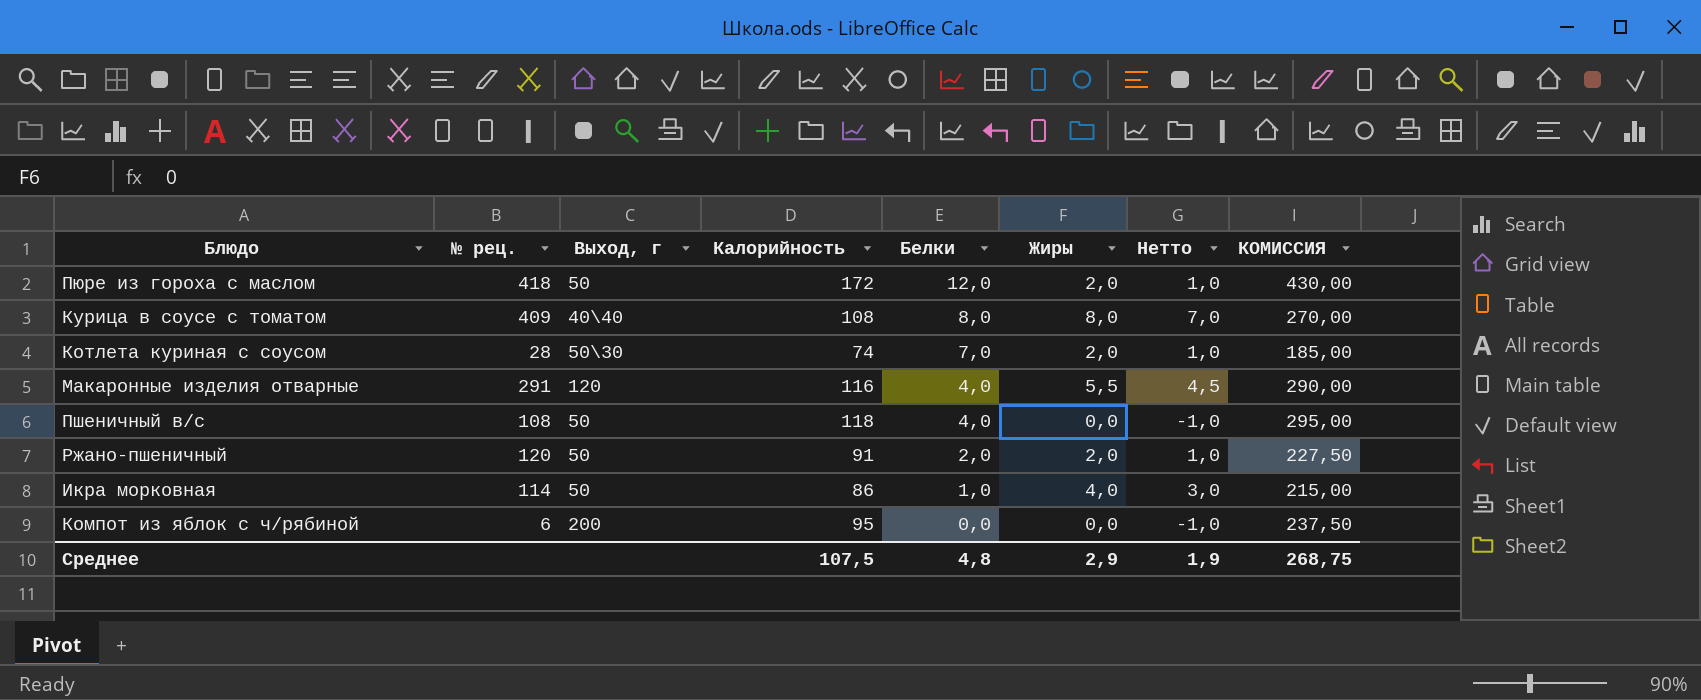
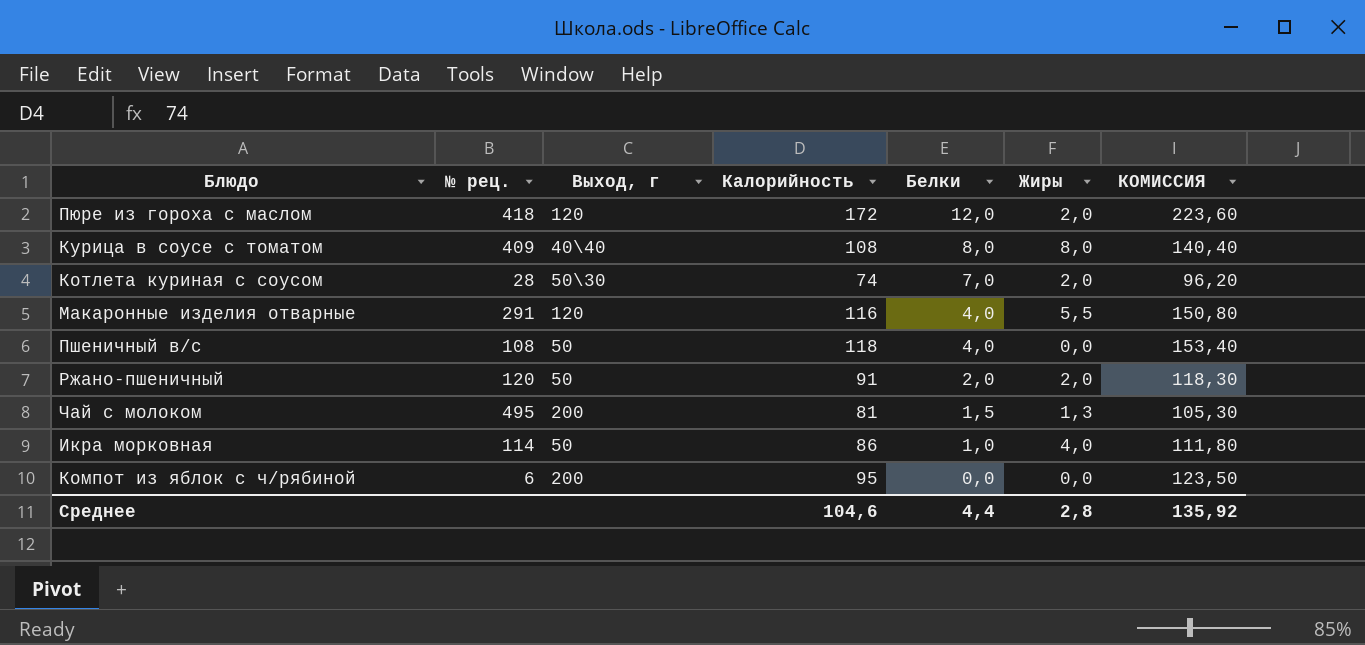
column Нетто | formula: [Жиры] - 1 -> none
column КОМИССИЯ | formula: [Калорийность] * 2,5 -> [Калорийность] * 1,3
Пюре из гороха с маслом | Выход, г: 50 -> 120
row Чай с молоком: none -> 495 | 200 | 81 | 1,5 | 1,3 | 105,30
Среднее | Калорийность: 107,5 -> 104,6
Среднее | Белки: 4,8 -> 4,4
Среднее | Жиры: 2,9 -> 2,8
Среднее | КОМИССИЯ: 268,75 -> 135,92

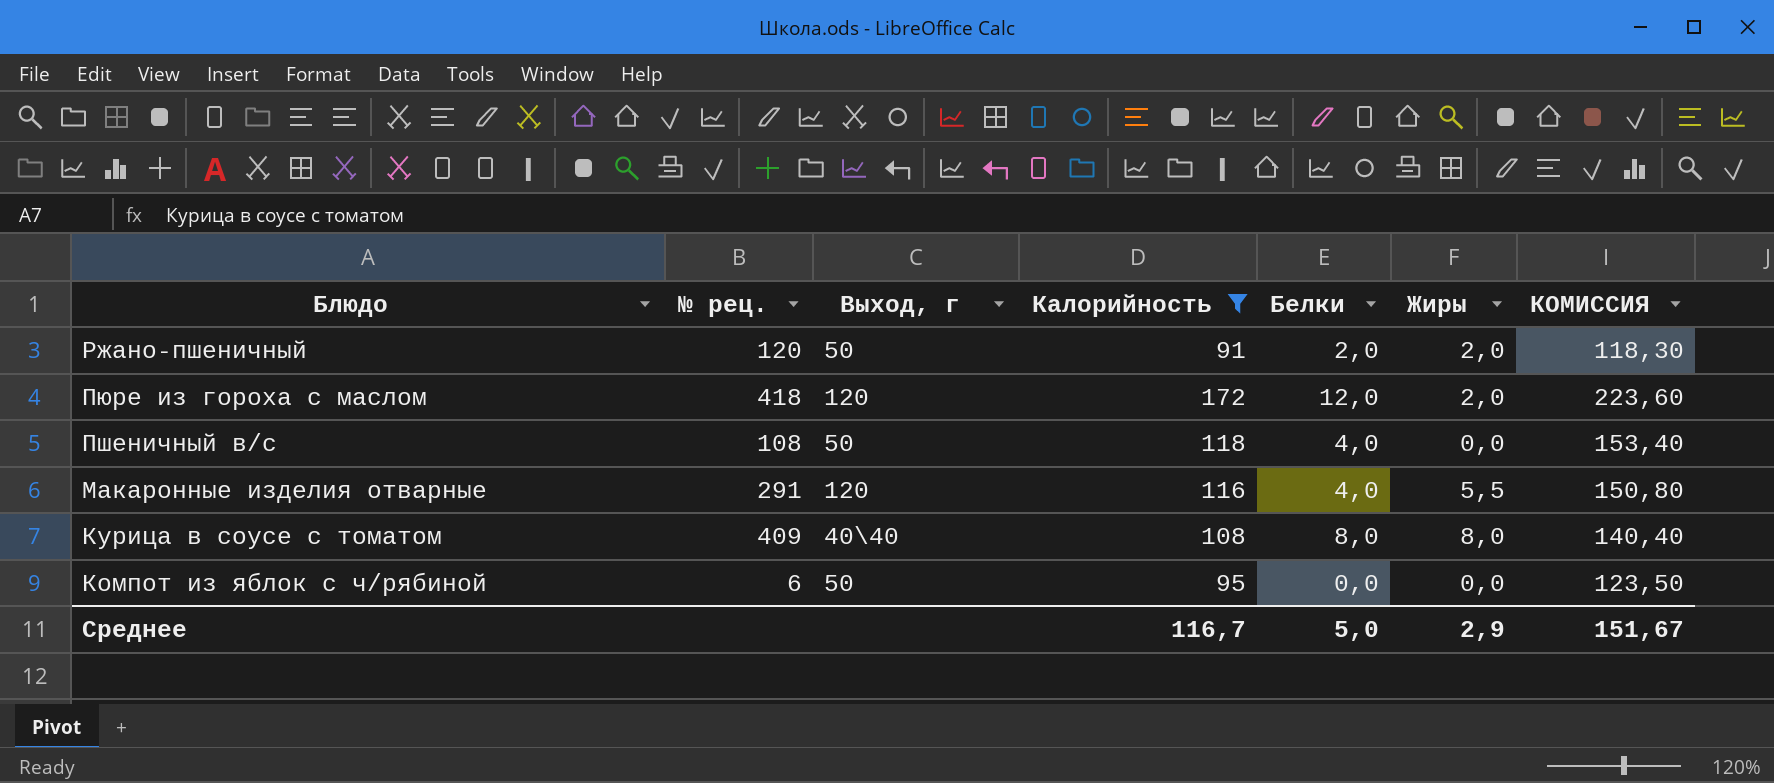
filter: none -> Калорийность >= 91
row order: Белки descending -> Блюдо descending
Компот из яблок с ч/рябиной | Выход, г: 200 -> 50
Среднее | Калорийность: 104,6 -> 116,7
Среднее | Белки: 4,4 -> 5,0
Среднее | Жиры: 2,8 -> 2,9
Среднее | КОМИССИЯ: 135,92 -> 151,67

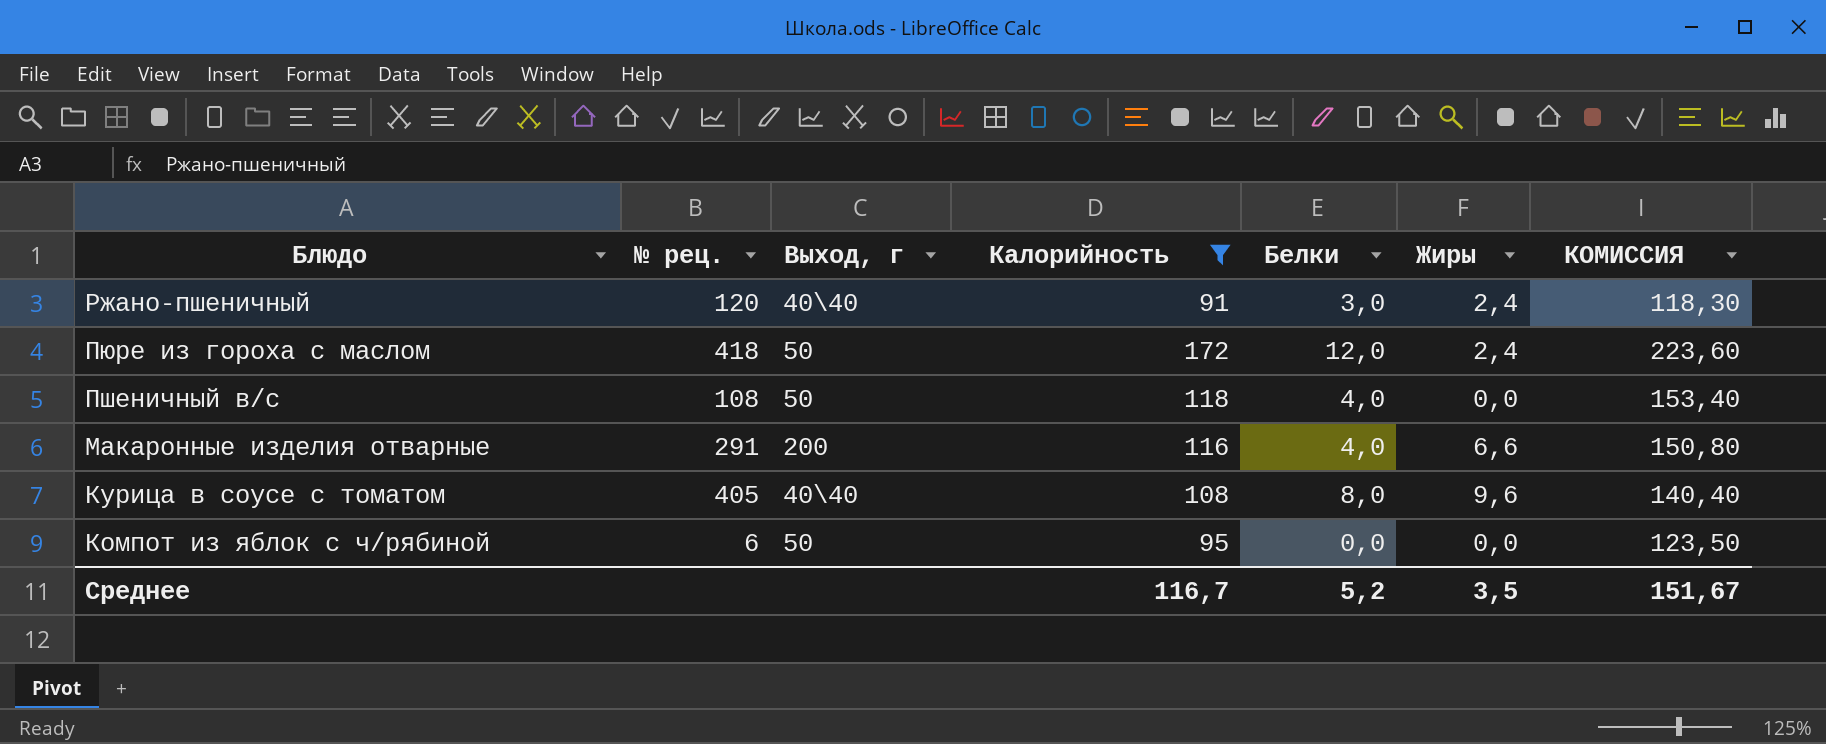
Ржано-пшеничный | Выход, г: 50 -> 40\40
Ржано-пшеничный | Белки: 2,0 -> 3,0
Ржано-пшеничный | Жиры: 2,0 -> 2,4
Пюре из гороха с маслом | Выход, г: 120 -> 50
Пюре из гороха с маслом | Жиры: 2,0 -> 2,4
Макаронные изделия отварные | Выход, г: 120 -> 200
Макаронные изделия отварные | Жиры: 5,5 -> 6,6
Курица в соусе с томатом | № рец.: 409 -> 405
Курица в соусе с томатом | Жиры: 8,0 -> 9,6
Среднее | Белки: 5,0 -> 5,2
Среднее | Жиры: 2,9 -> 3,5

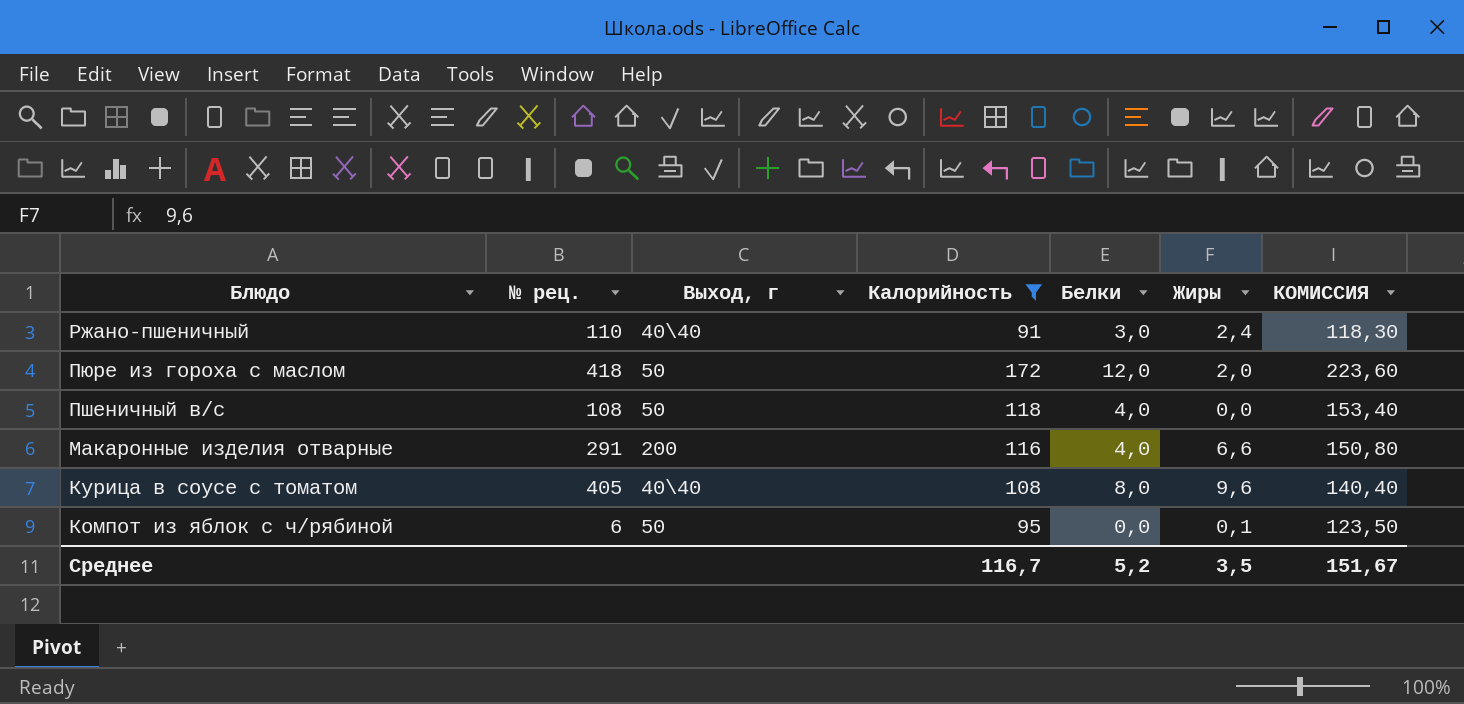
Ржано-пшеничный | № рец.: 120 -> 110
Пюре из гороха с маслом | Жиры: 2,4 -> 2,0
Компот из яблок с ч/рябиной | Жиры: 0,0 -> 0,1

